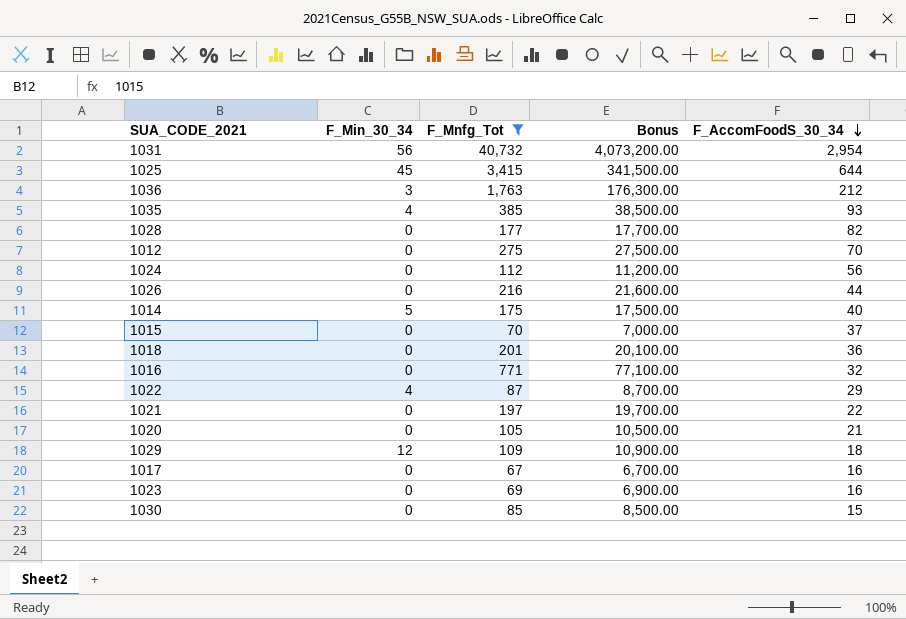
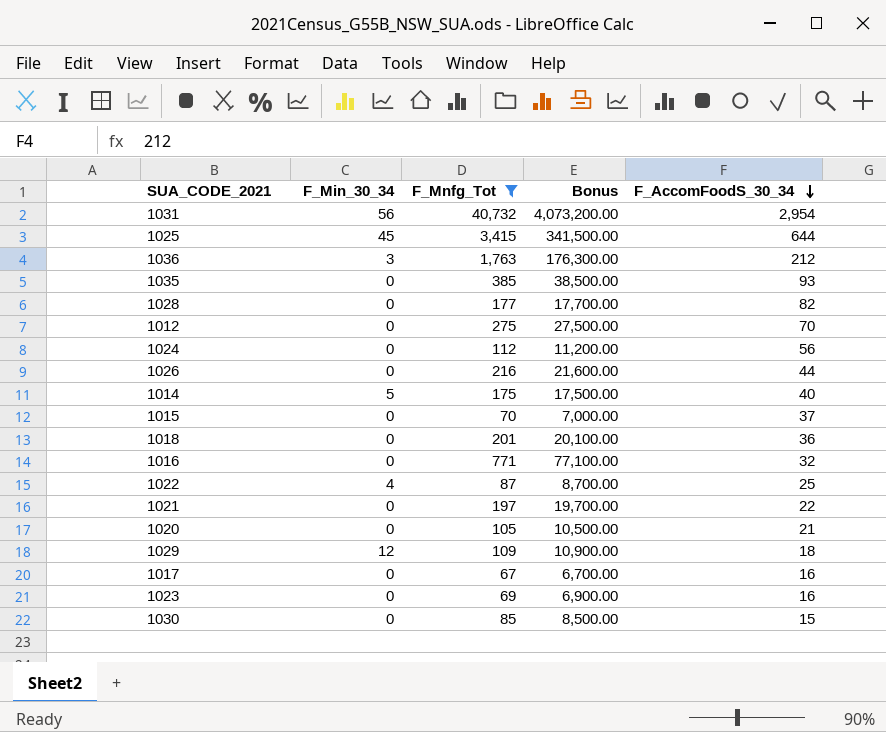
1035 | F_Min_30_34: 4 -> 0
1022 | F_AccomFoodS_30_34: 29 -> 25

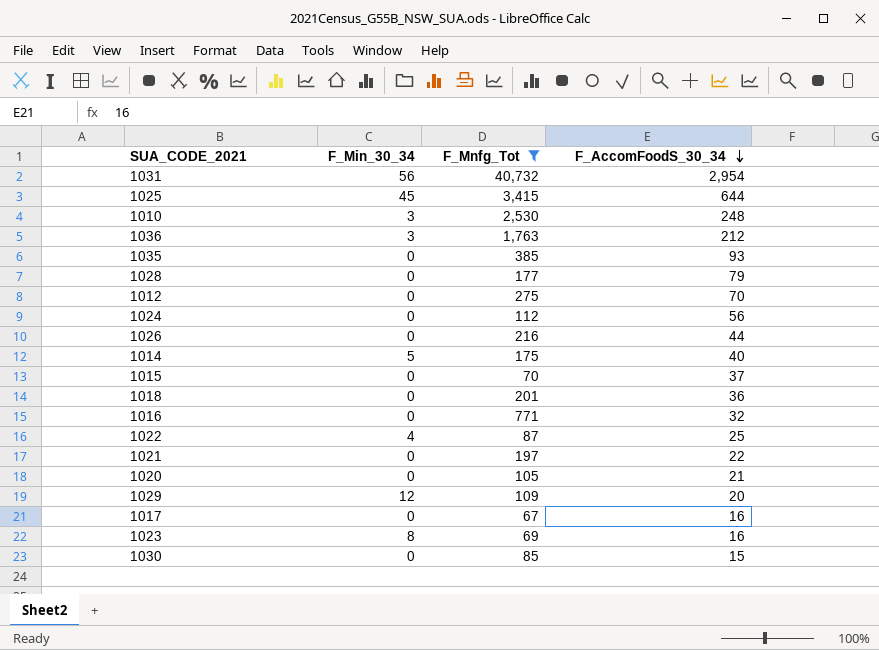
column Bonus | formula: [F_Mnfg_Tot] * 100 -> none
row 1010: none -> 3 | 2,530 | 248
1028 | F_AccomFoodS_30_34: 82 -> 79
1029 | F_AccomFoodS_30_34: 18 -> 20
1023 | F_Min_30_34: 0 -> 8

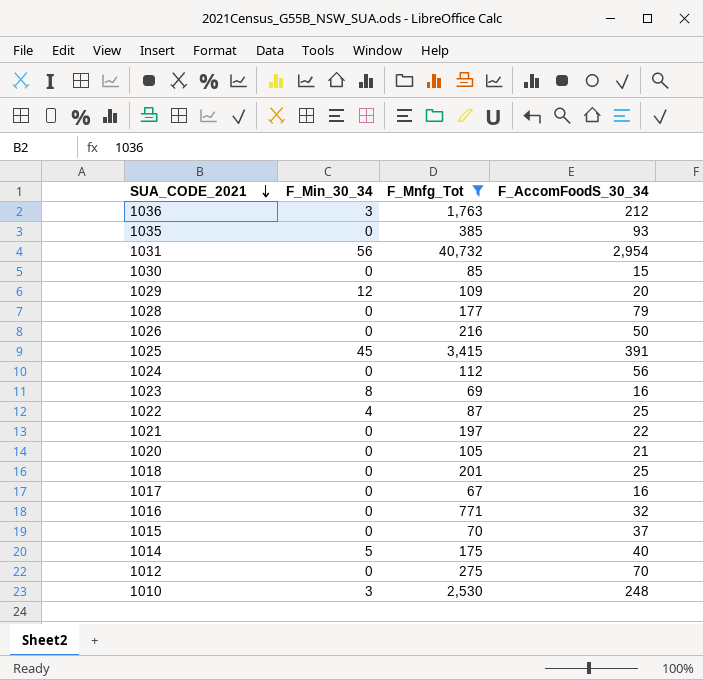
row order: F_AccomFoodS_30_34 descending -> SUA_CODE_2021 descending
1026 | F_AccomFoodS_30_34: 44 -> 50
1025 | F_AccomFoodS_30_34: 644 -> 391
1018 | F_AccomFoodS_30_34: 36 -> 25

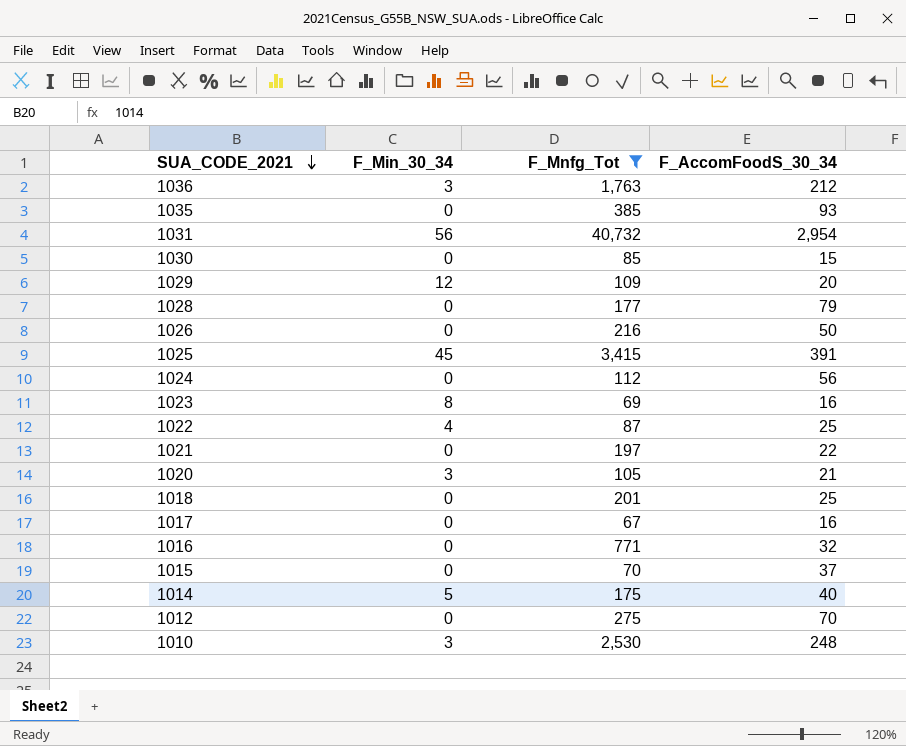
1020 | F_Min_30_34: 0 -> 3

